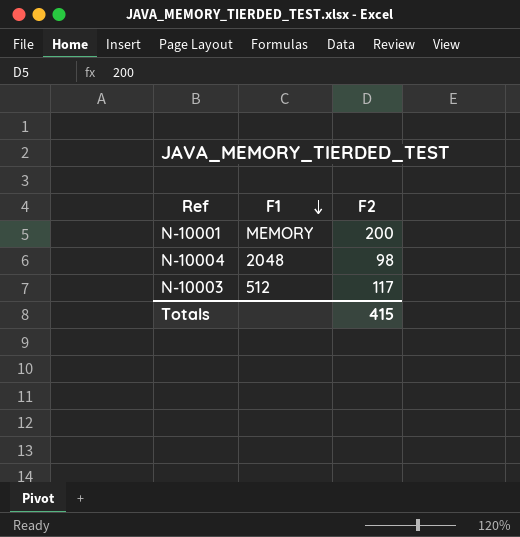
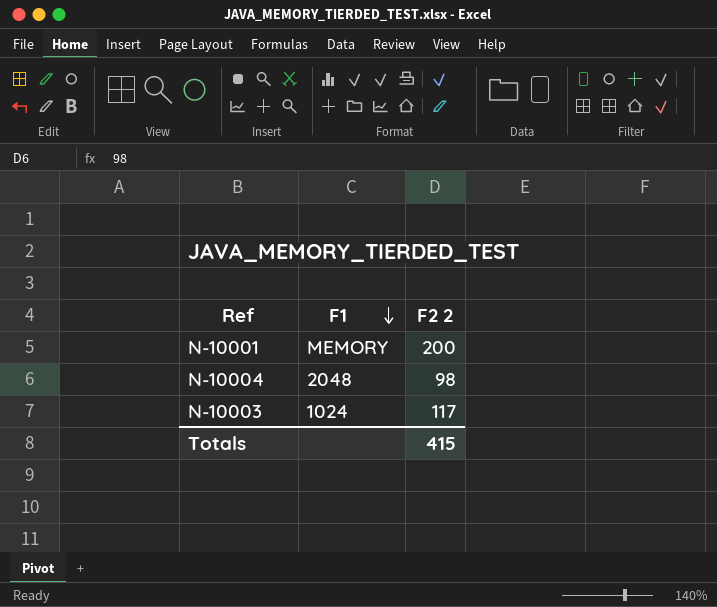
column name: F2 -> F2 2
N-10003 | F1: 512 -> 1024

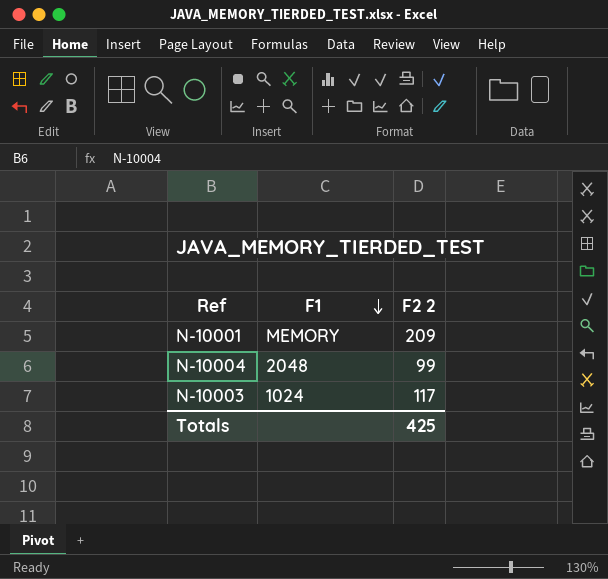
N-10001 | F2 2: 200 -> 209
N-10004 | F2 2: 98 -> 99
Totals | F2 2: 415 -> 425

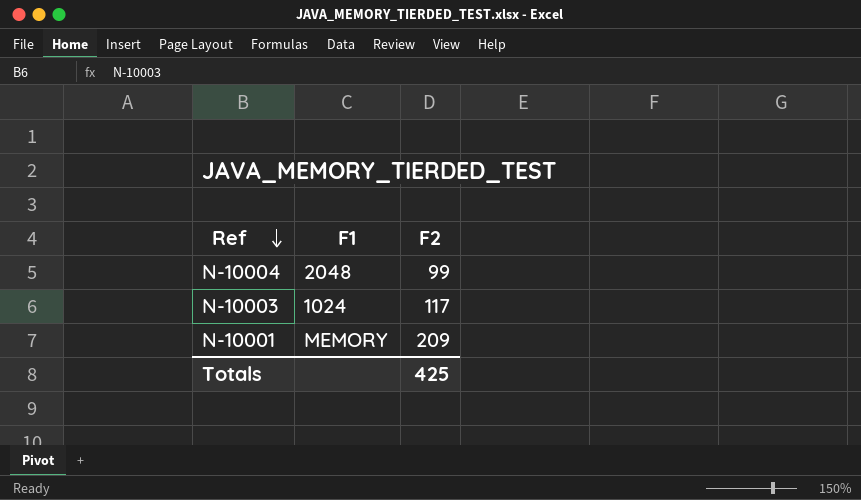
row order: F1 descending -> Ref descending
column name: F2 2 -> F2

